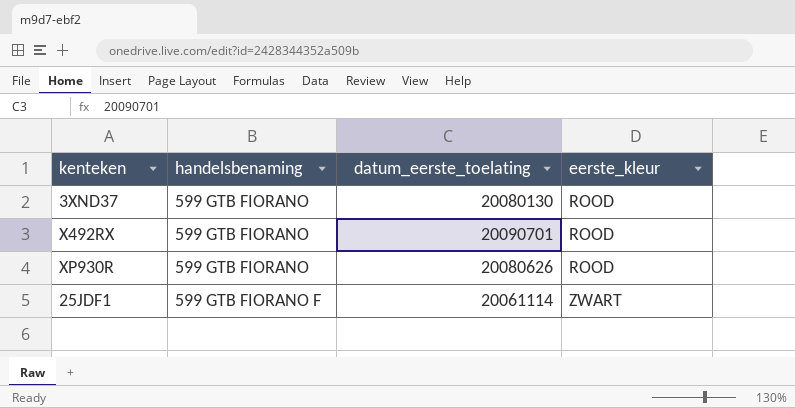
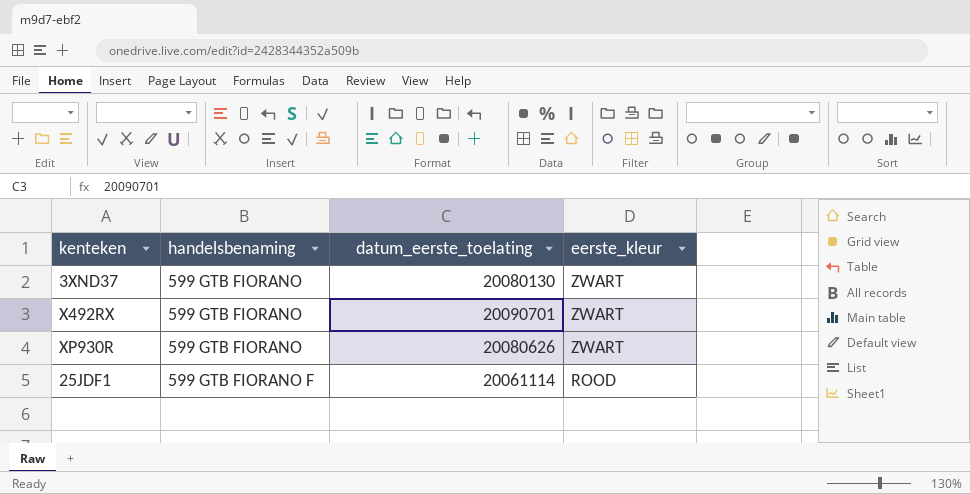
3XND37 | eerste_kleur: ROOD -> ZWART
X492RX | eerste_kleur: ROOD -> ZWART
XP930R | eerste_kleur: ROOD -> ZWART
25JDF1 | eerste_kleur: ZWART -> ROOD

